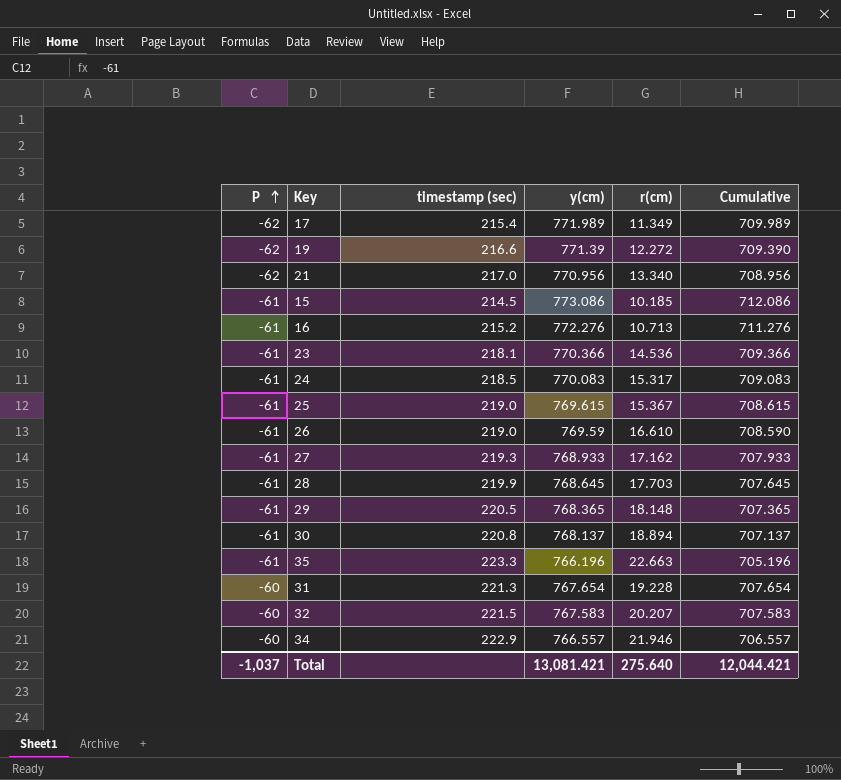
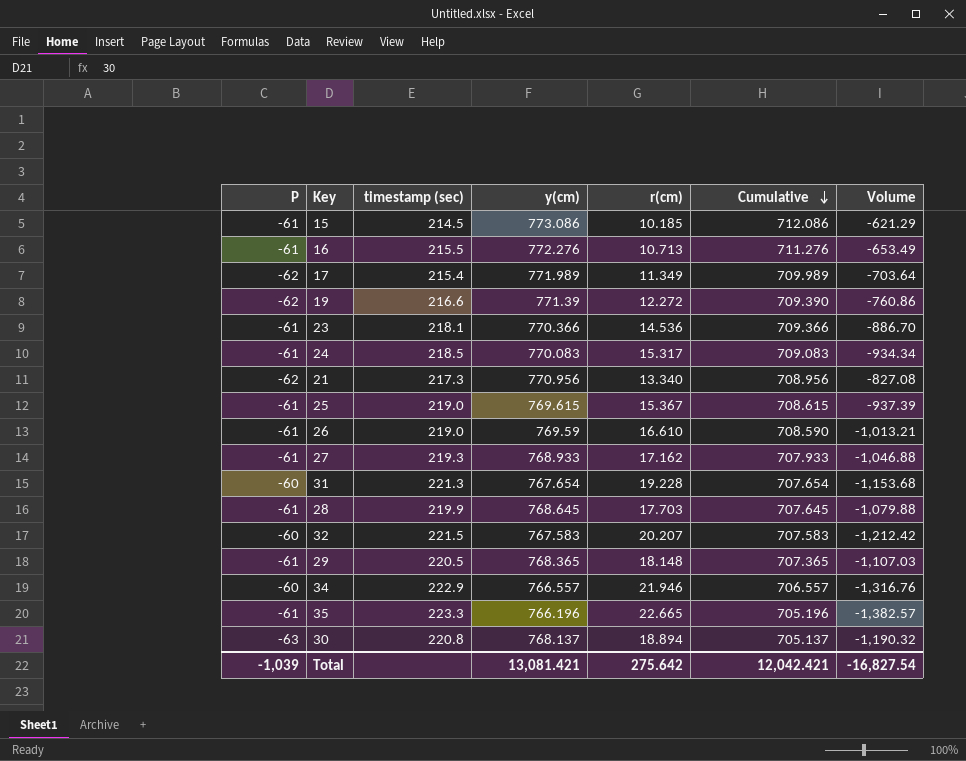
row order: P ascending -> Cumulative descending
column Volume | formula: none -> [P] * [r(cm)]
16 | timestamp (sec): 215.2 -> 215.5
21 | timestamp (sec): 217.0 -> 217.3
35 | r(cm): 22.663 -> 22.665
30 | P: -61 -> -63
30 | Cumulative: 707.137 -> 705.137
Total | P: -1,037 -> -1,039
Total | r(cm): 275.640 -> 275.642
Total | Cumulative: 12,044.421 -> 12,042.421

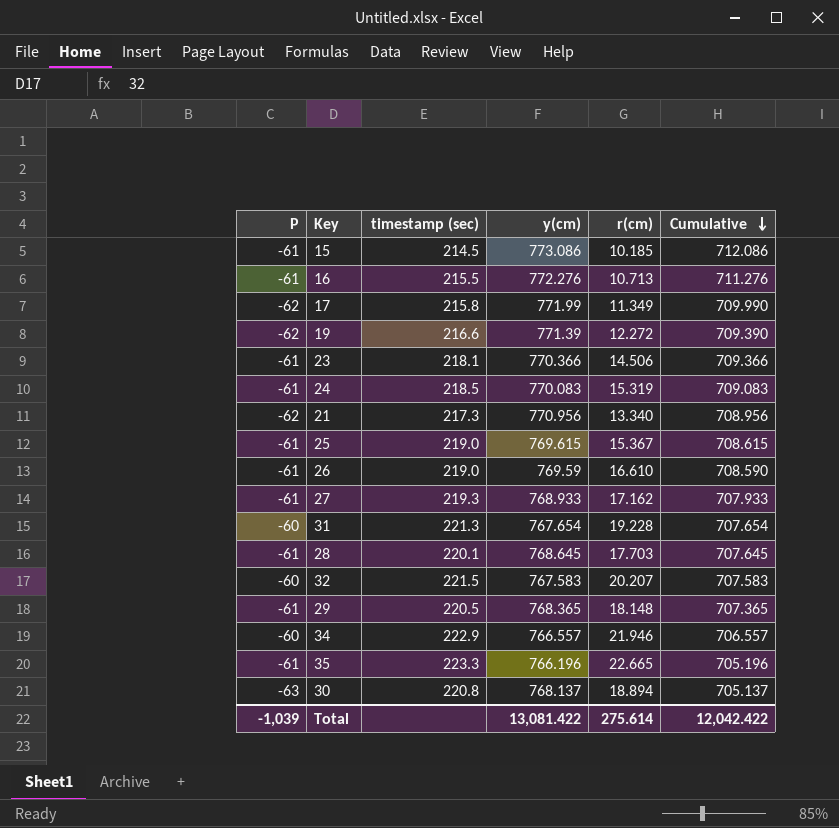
column Volume | formula: [P] * [r(cm)] -> none
17 | timestamp (sec): 215.4 -> 215.8
17 | y(cm): 771.989 -> 771.99
17 | Cumulative: 709.989 -> 709.990
23 | r(cm): 14.536 -> 14.506
24 | r(cm): 15.317 -> 15.319
28 | timestamp (sec): 219.9 -> 220.1
Total | y(cm): 13,081.421 -> 13,081.422
Total | r(cm): 275.642 -> 275.614
Total | Cumulative: 12,042.421 -> 12,042.422

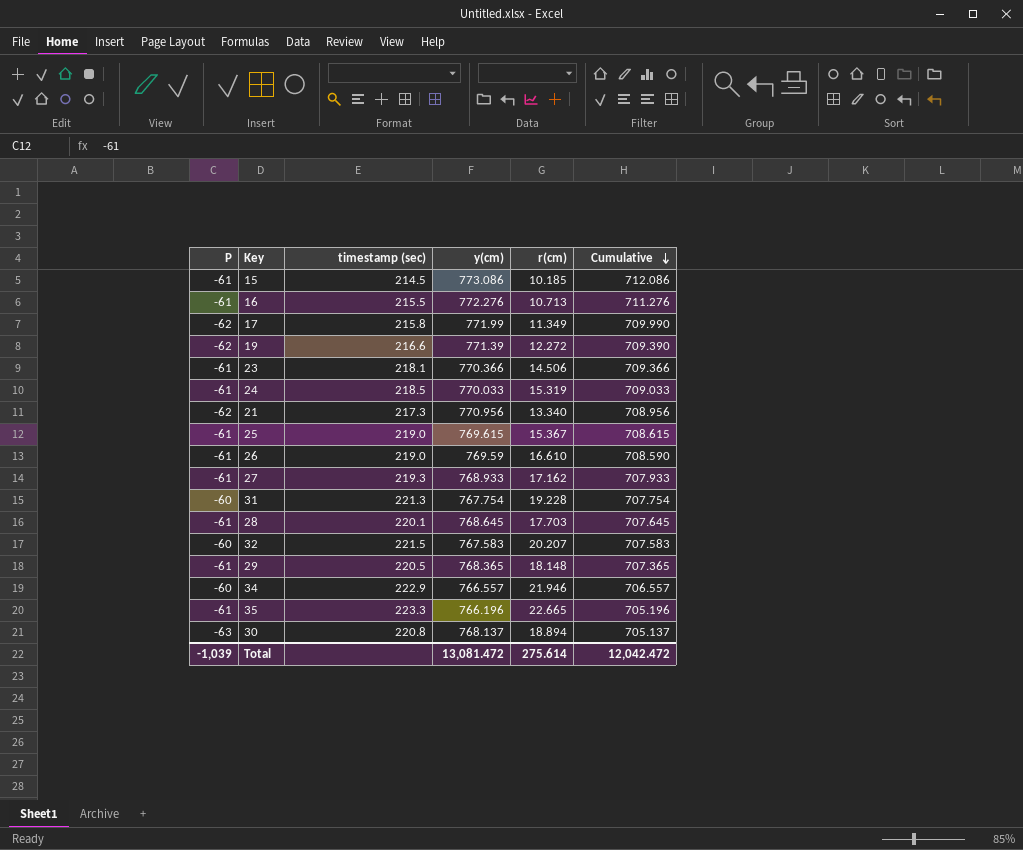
24 | y(cm): 770.083 -> 770.033
24 | Cumulative: 709.083 -> 709.033
31 | y(cm): 767.654 -> 767.754
31 | Cumulative: 707.654 -> 707.754
Total | y(cm): 13,081.422 -> 13,081.472
Total | Cumulative: 12,042.422 -> 12,042.472

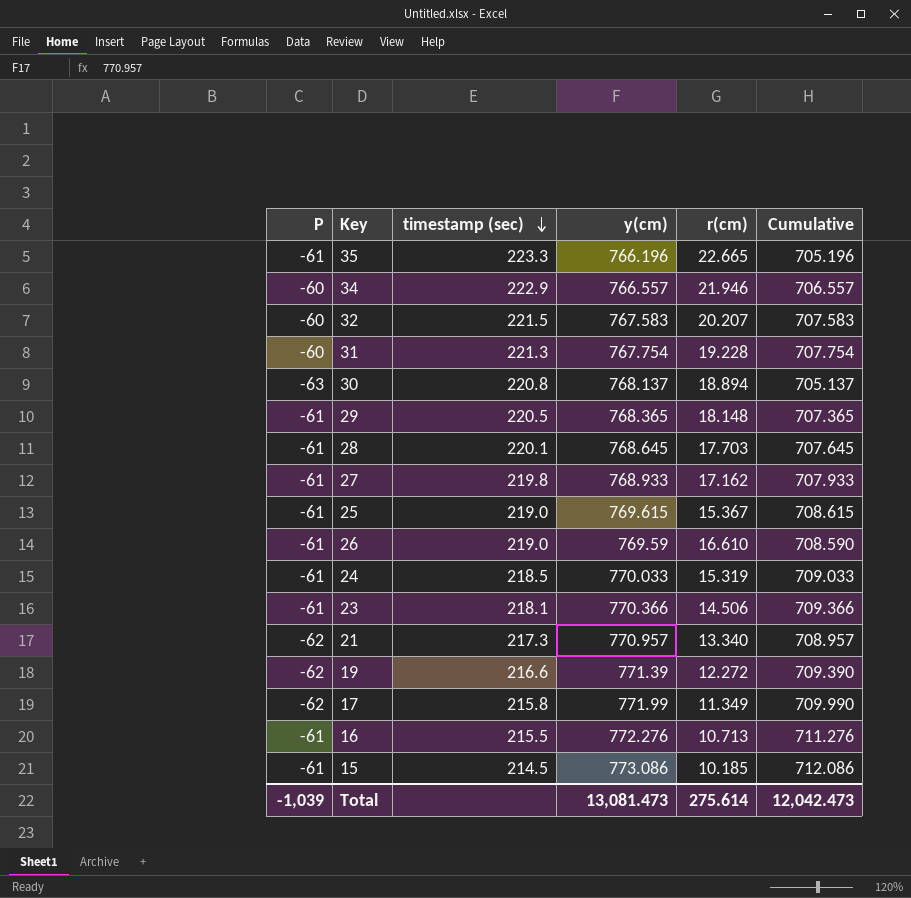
row order: Cumulative descending -> timestamp (sec) descending
27 | timestamp (sec): 219.3 -> 219.8
21 | y(cm): 770.956 -> 770.957
21 | Cumulative: 708.956 -> 708.957
Total | y(cm): 13,081.472 -> 13,081.473
Total | Cumulative: 12,042.472 -> 12,042.473

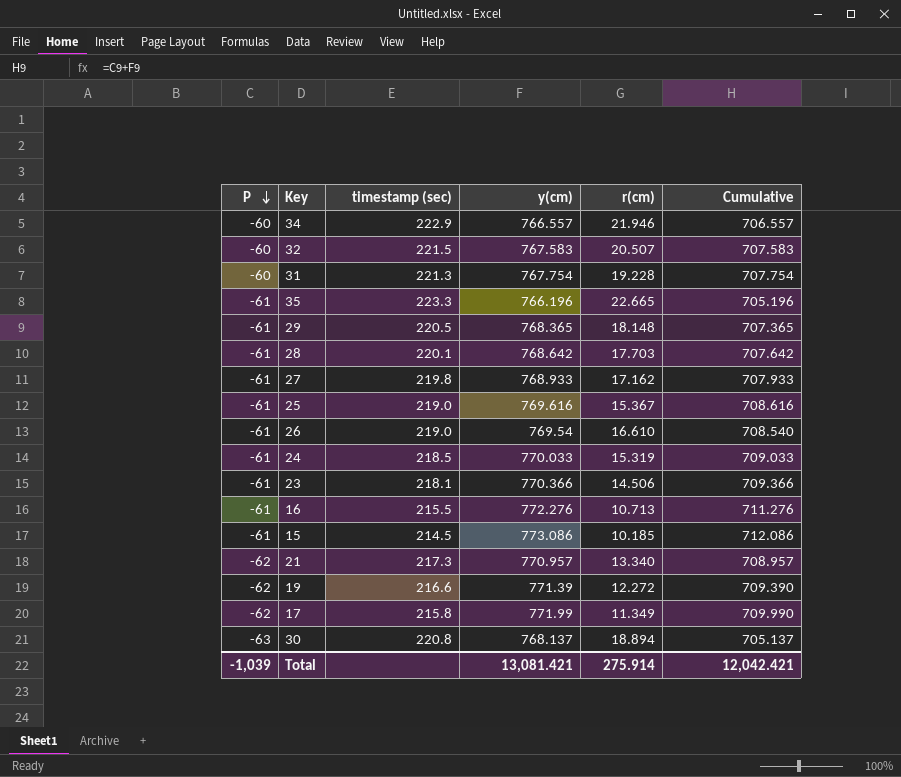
row order: timestamp (sec) descending -> P descending
32 | r(cm): 20.207 -> 20.507
28 | y(cm): 768.645 -> 768.642
28 | Cumulative: 707.645 -> 707.642
25 | y(cm): 769.615 -> 769.616
25 | Cumulative: 708.615 -> 708.616
26 | y(cm): 769.59 -> 769.54
26 | Cumulative: 708.590 -> 708.540
Total | y(cm): 13,081.473 -> 13,081.421
Total | r(cm): 275.614 -> 275.914
Total | Cumulative: 12,042.473 -> 12,042.421

